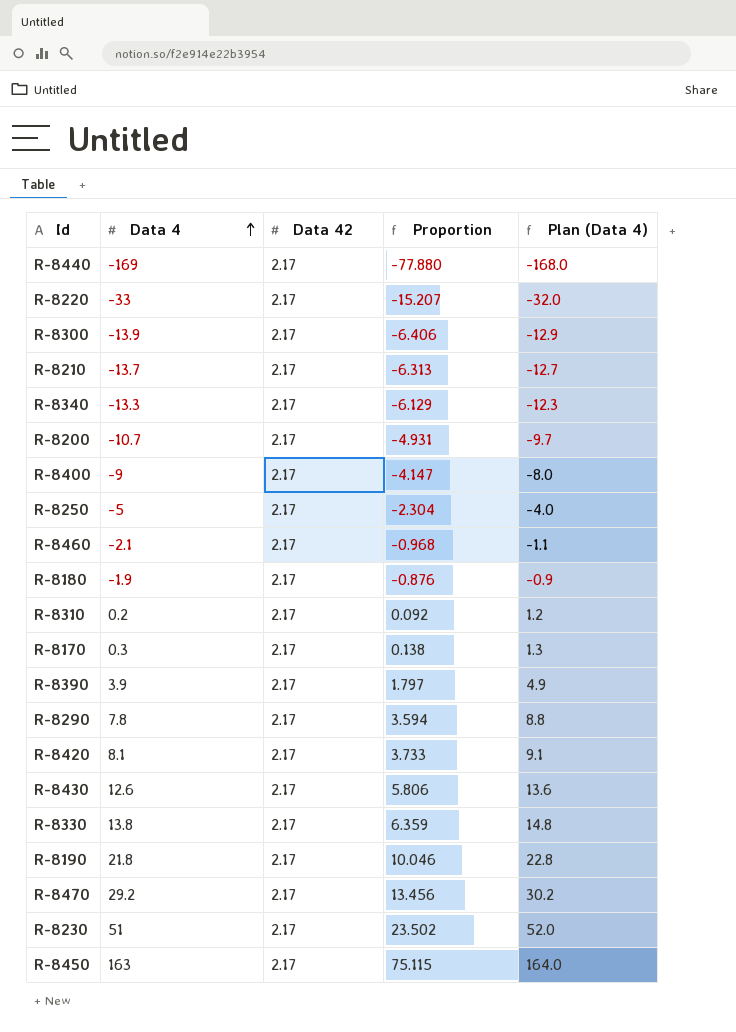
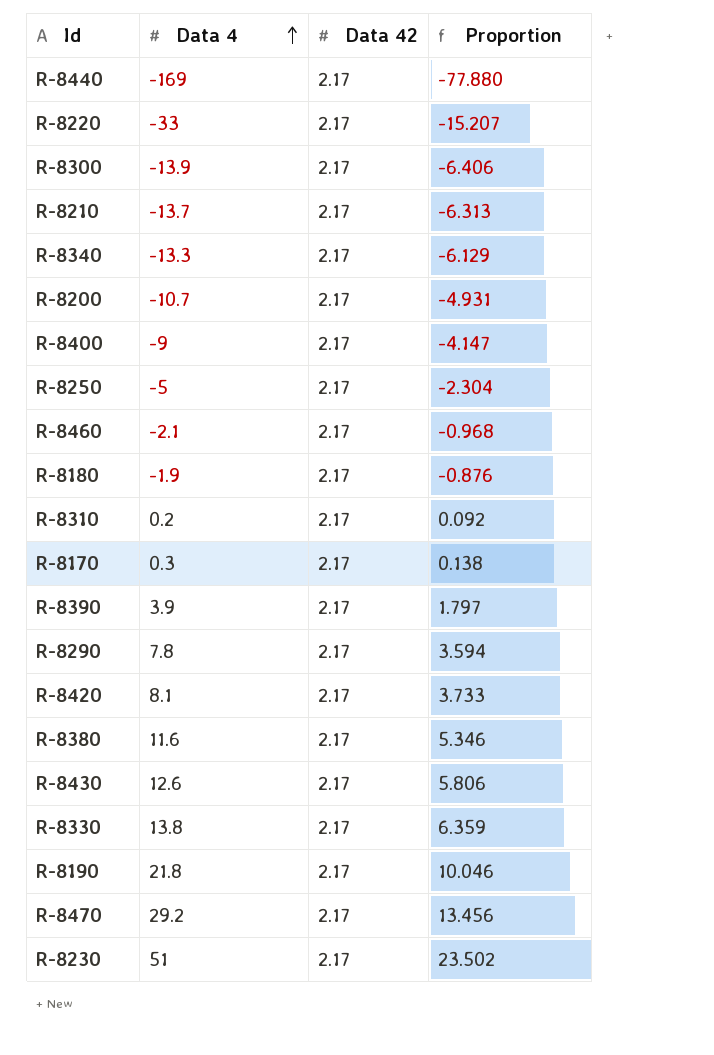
column Plan (Data 4) | formula: [Data 4] + 1 -> none
row R-8450: 163 | 2.17 | 75.115 | 164.0 -> none
row R-8380: none -> 11.6 | 2.17 | 5.346

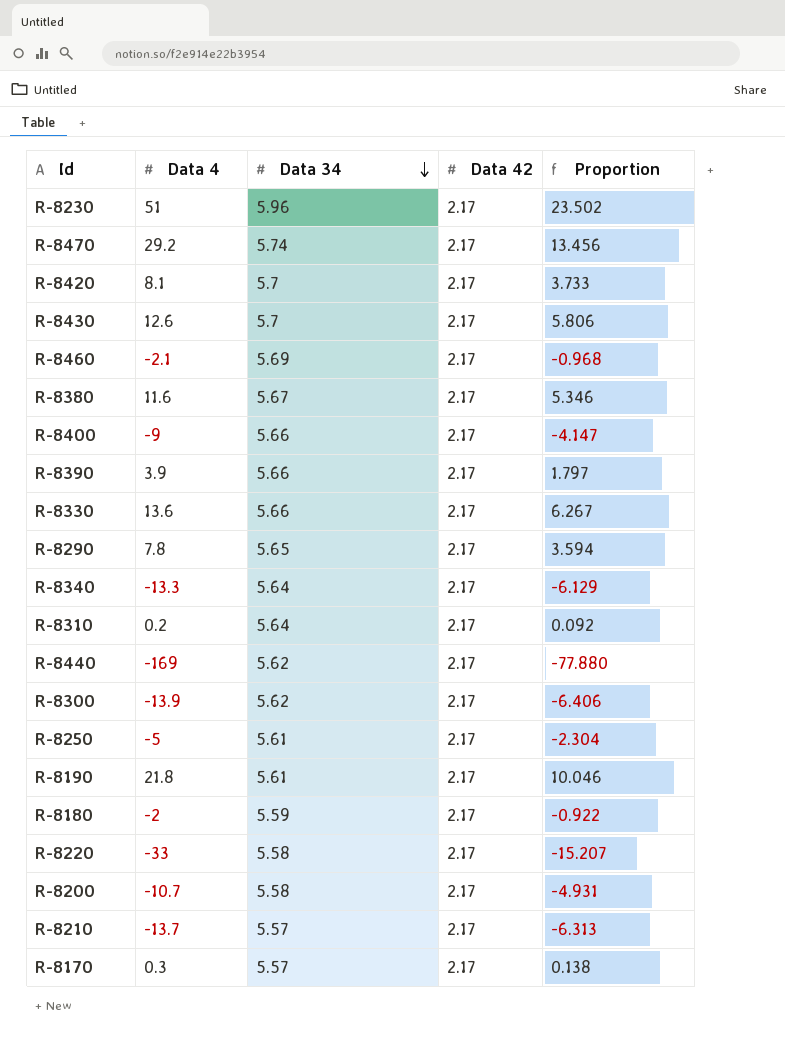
row order: Data 4 ascending -> Data 34 descending
column Data 34 | position: none -> 3
R-8330 | Data 4: 13.8 -> 13.6
R-8330 | Proportion: 6.359 -> 6.267
R-8180 | Data 4: -1.9 -> -2
R-8180 | Proportion: -0.876 -> -0.922

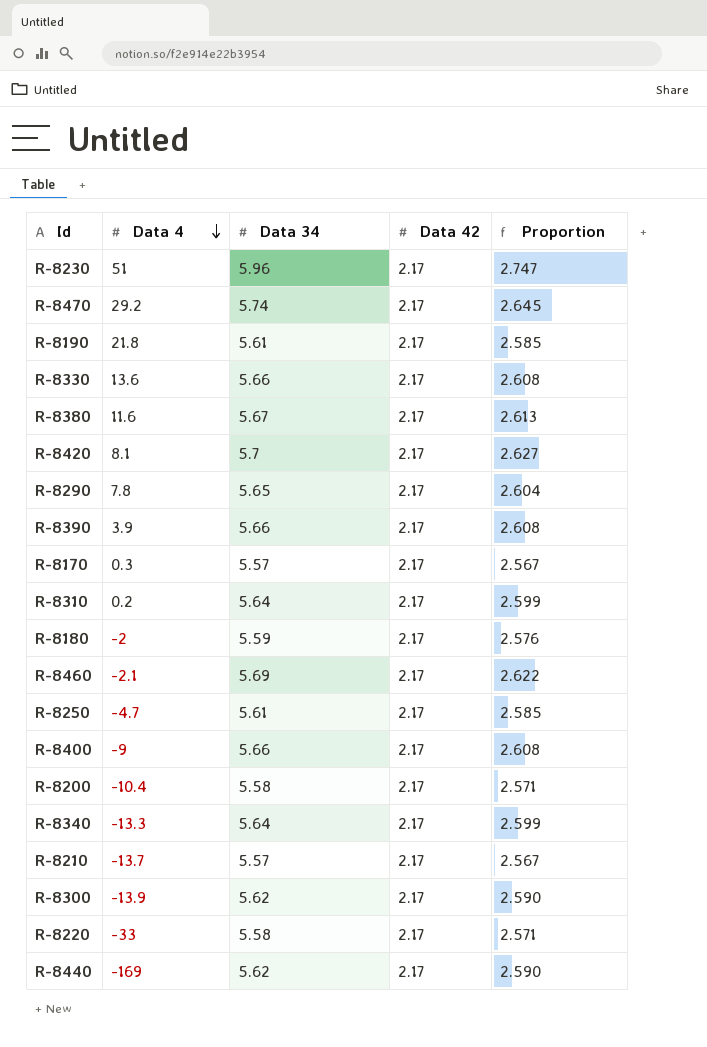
row order: Data 34 descending -> Data 4 descending
column Proportion | formula: [Data 4] / [Data 42] -> [Data 34] / [Data 42]
row R-8430: 12.6 | 5.7 | 2.17 | 5.806 -> none
R-8250 | Data 4: -5 -> -4.7
R-8200 | Data 4: -10.7 -> -10.4

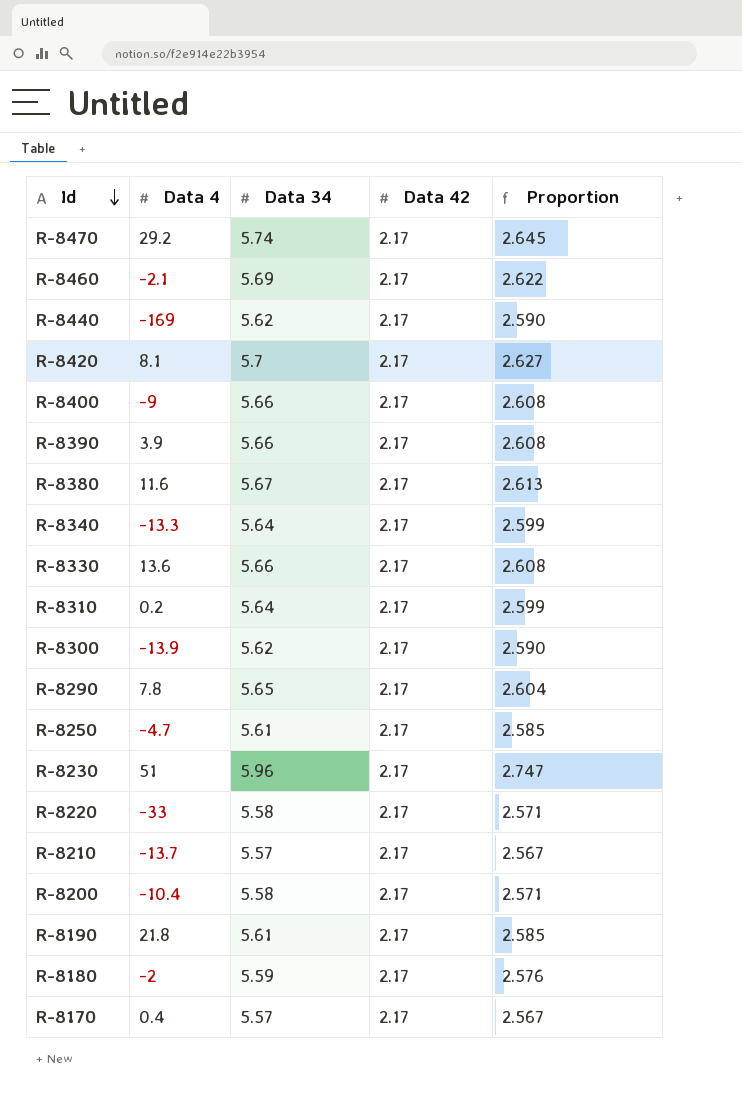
row order: Data 4 descending -> Id descending
R-8170 | Data 4: 0.3 -> 0.4

